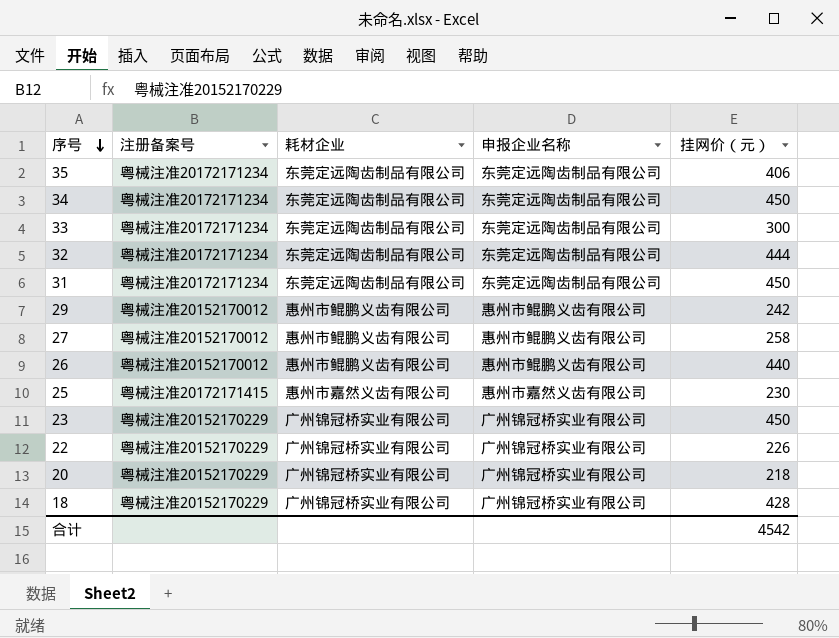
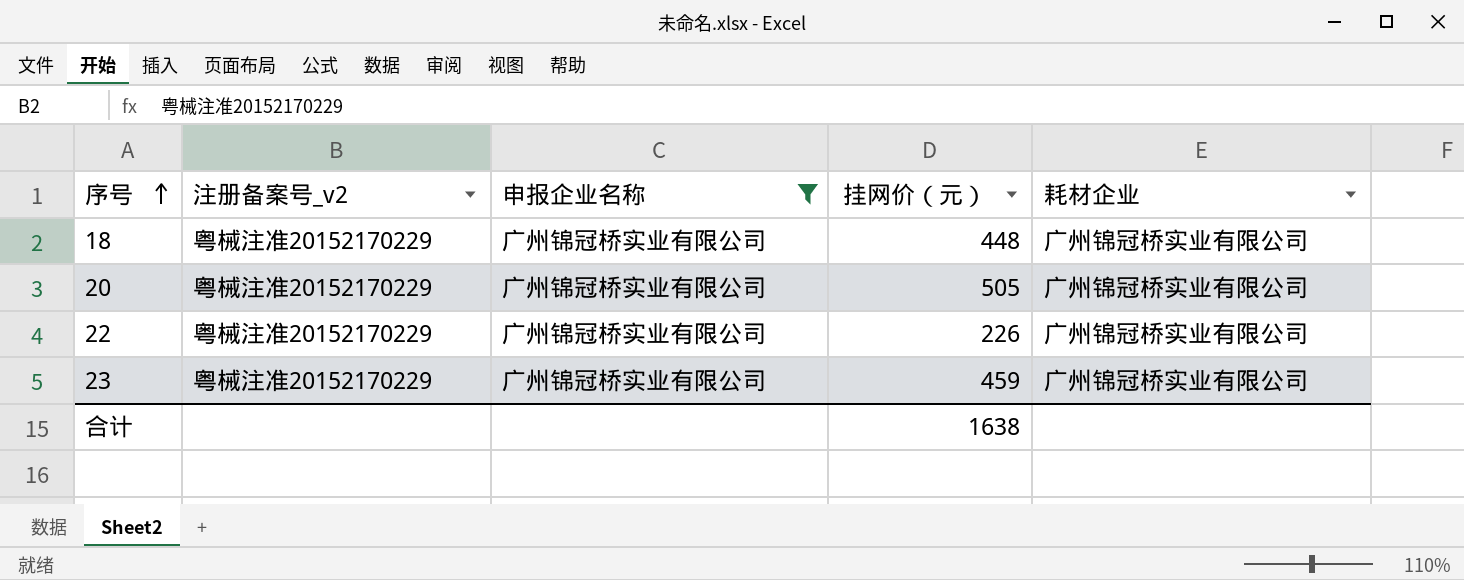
filter: none -> 申报企业名称 = 广州锦冠桥实业有限公司
row order: 序号 descending -> 序号 ascending
column name: 注册备案号 -> 注册备案号_v2
column 耗材企业 | position: 3 -> 5
18 | 挂网价（元）: 428 -> 448
20 | 挂网价（元）: 218 -> 505
23 | 挂网价（元）: 450 -> 459
合计 | 挂网价（元）: 4542 -> 1638

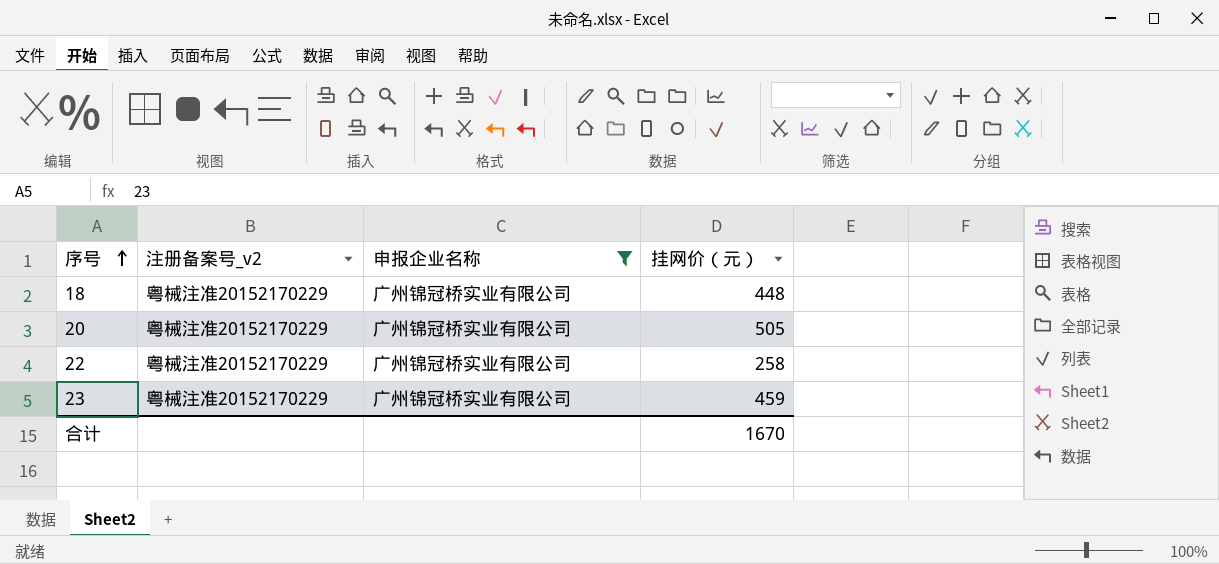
column 耗材企业 | position: 5 -> none
22 | 挂网价（元）: 226 -> 258
合计 | 挂网价（元）: 1638 -> 1670

